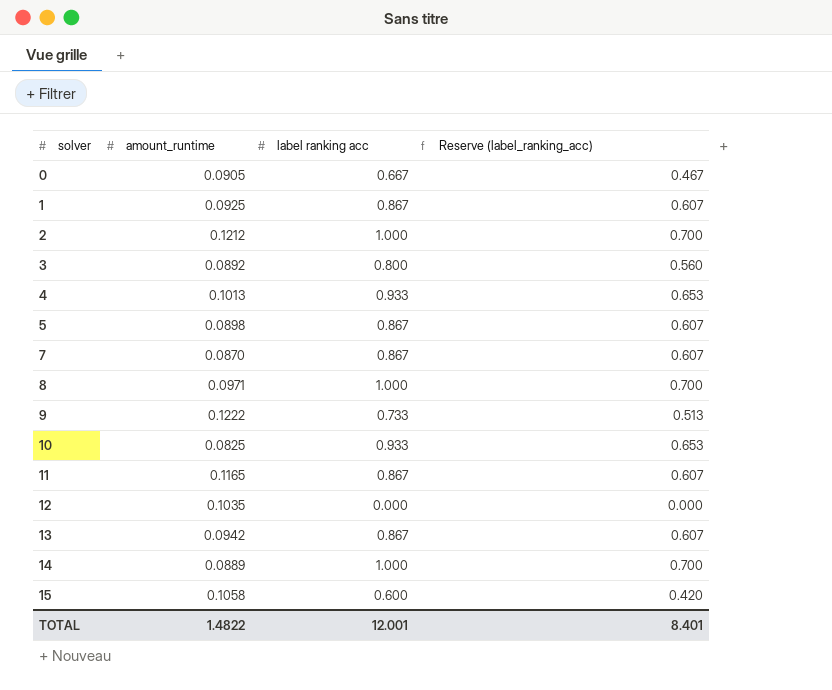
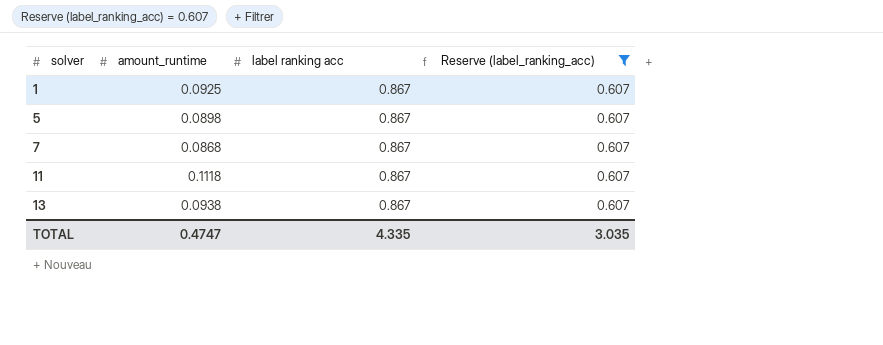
filter: none -> Reserve (label_ranking_acc) = 0.607
7 | amount_runtime: 0.0870 -> 0.0868
11 | amount_runtime: 0.1165 -> 0.1118
13 | amount_runtime: 0.0942 -> 0.0938
TOTAL | amount_runtime: 1.4822 -> 0.4747
TOTAL | label ranking acc: 12.001 -> 4.335
TOTAL | Reserve (label_ranking_acc): 8.401 -> 3.035

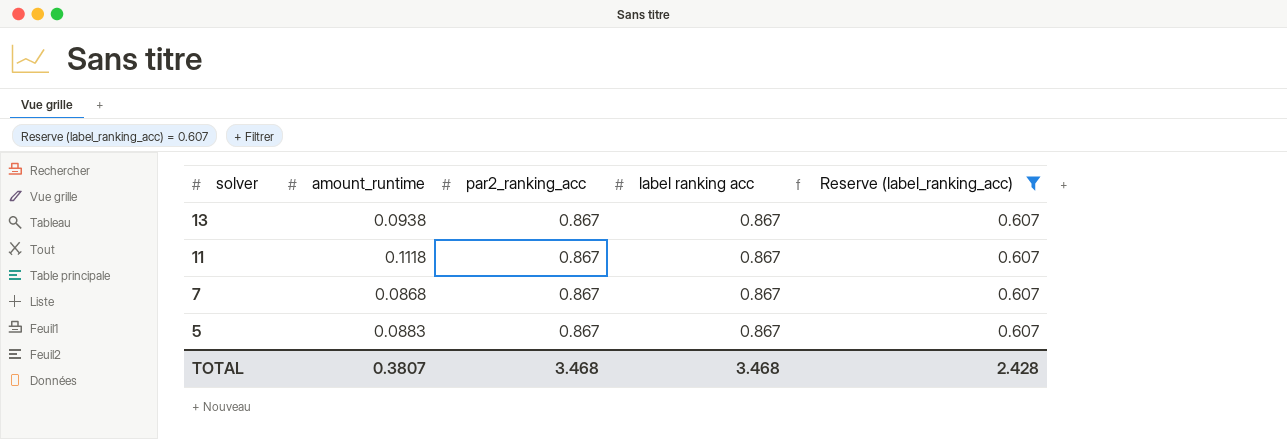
row order: solver ascending -> solver descending
column par2_ranking_acc | position: none -> 3
row 1: 0.0925 | 0.867 | 0.607 -> none
5 | amount_runtime: 0.0898 -> 0.0883
TOTAL | amount_runtime: 0.4747 -> 0.3807
TOTAL | label ranking acc: 4.335 -> 3.468
TOTAL | Reserve (label_ranking_acc): 3.035 -> 2.428

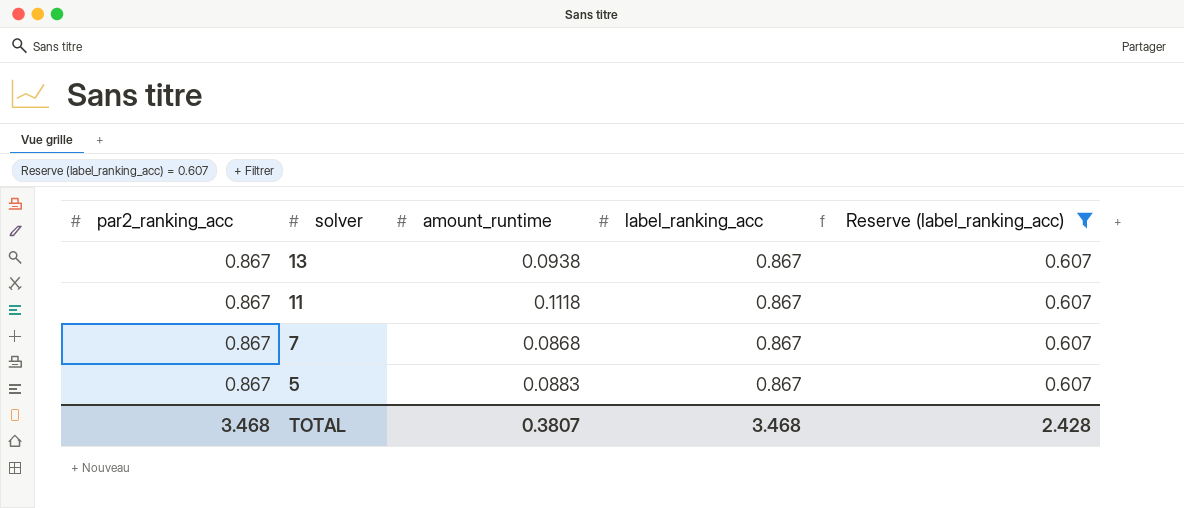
column par2_ranking_acc | position: 3 -> 1
column name: label ranking acc -> label_ranking_acc

